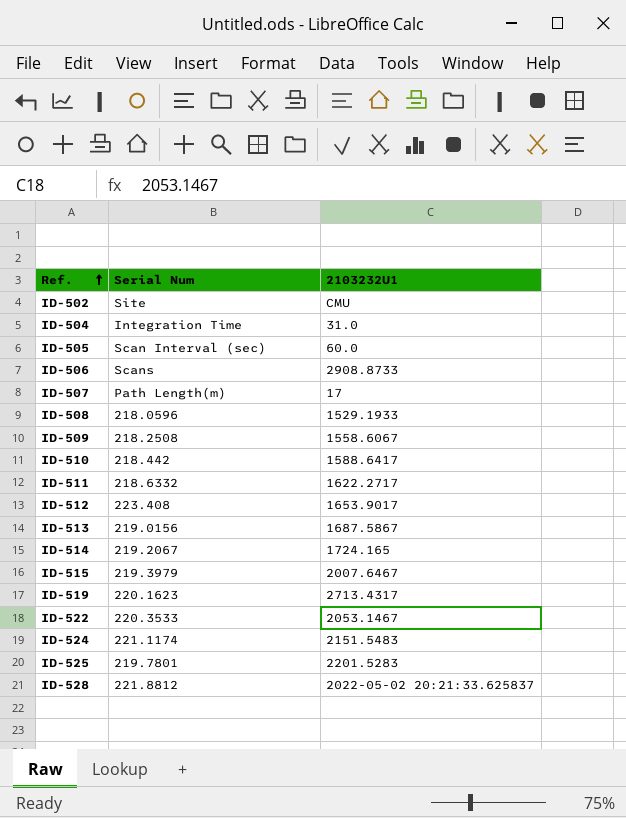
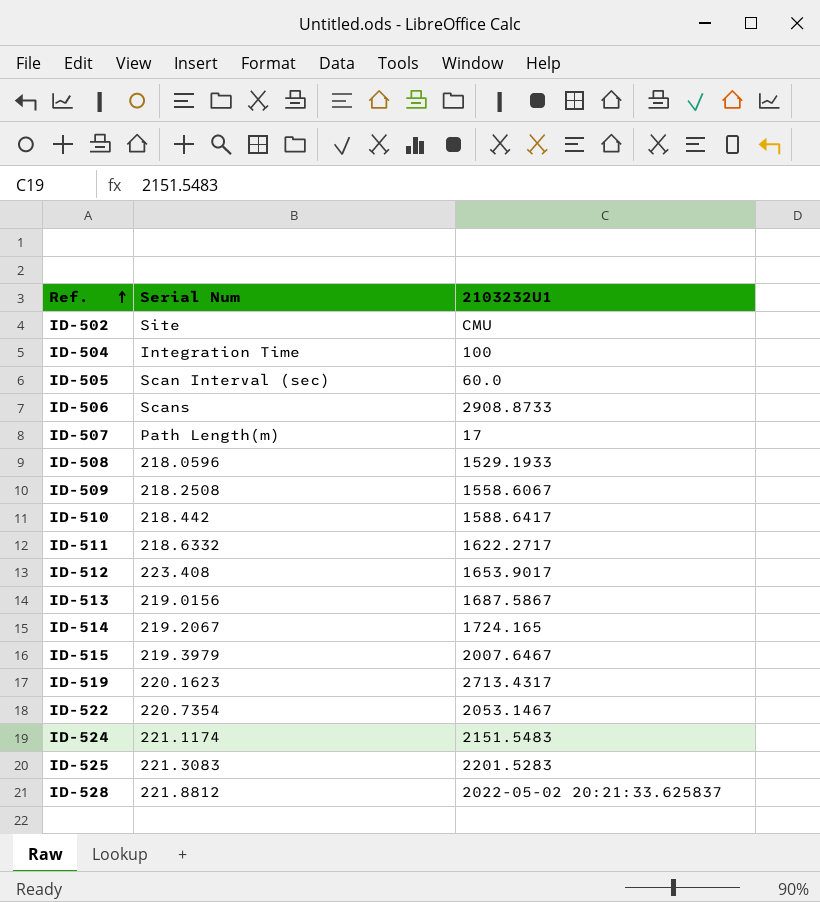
ID-504 | 2103232U1: 31.0 -> 100
ID-522 | Serial Num: 220.3533 -> 220.7354
ID-525 | Serial Num: 219.7801 -> 221.3083

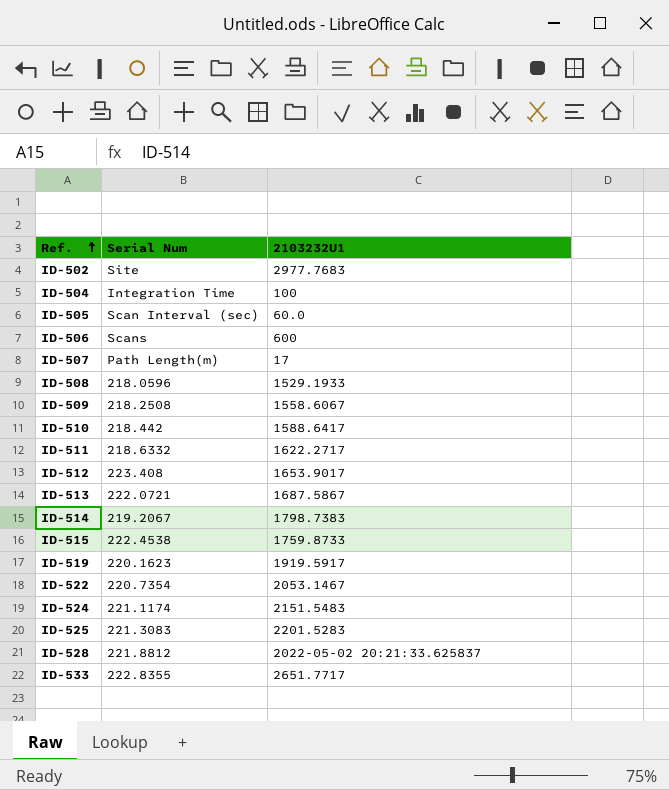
ID-502 | 2103232U1: CMU -> 2977.7683
ID-506 | 2103232U1: 2908.8733 -> 600
ID-513 | Serial Num: 219.0156 -> 222.0721
ID-514 | 2103232U1: 1724.165 -> 1798.7383
ID-515 | Serial Num: 219.3979 -> 222.4538
ID-515 | 2103232U1: 2007.6467 -> 1759.8733
ID-519 | 2103232U1: 2713.4317 -> 1919.5917
row ID-533: none -> 222.8355 | 2651.7717

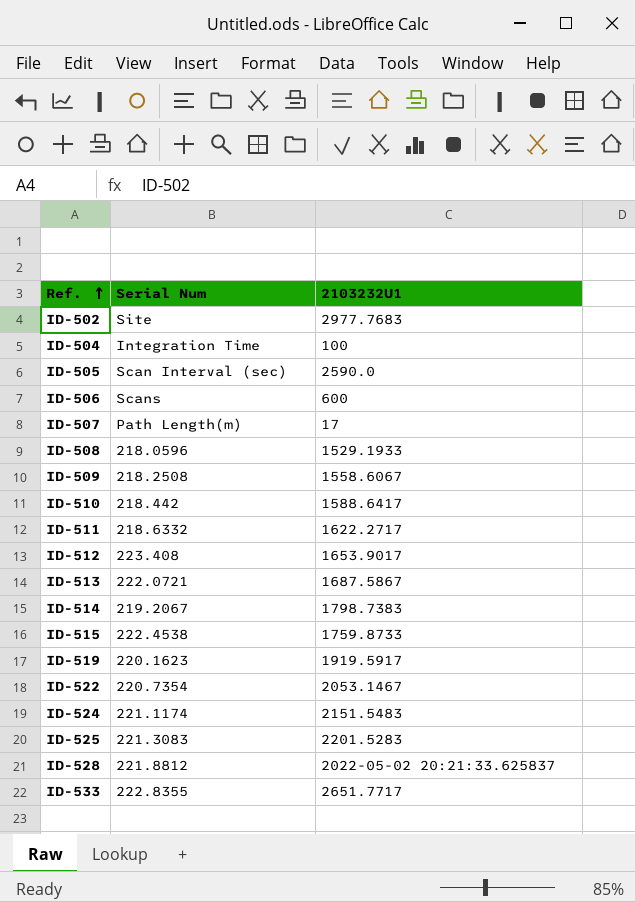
ID-505 | 2103232U1: 60.0 -> 2590.0

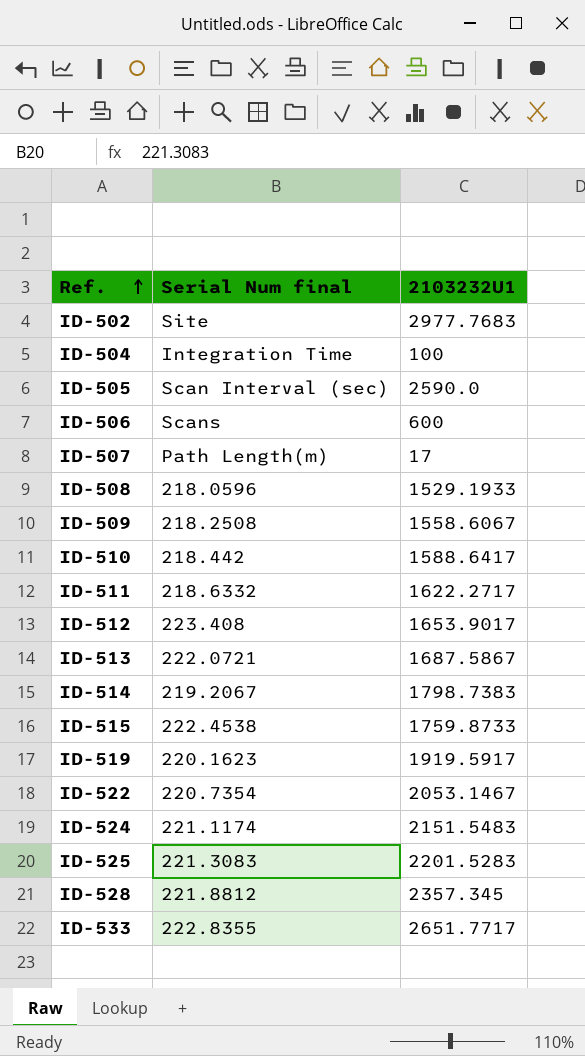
column name: Serial Num -> Serial Num final
ID-528 | 2103232U1: 2022-05-02 20:21:33.625837 -> 2357.345

